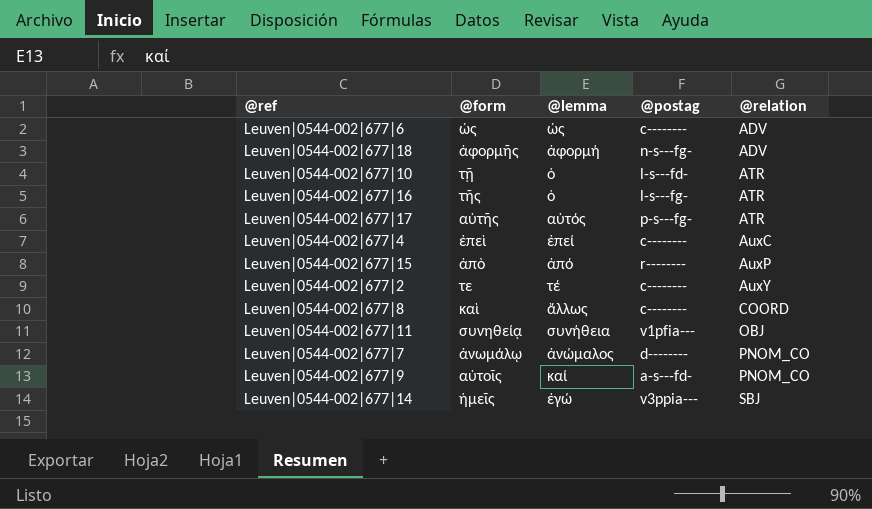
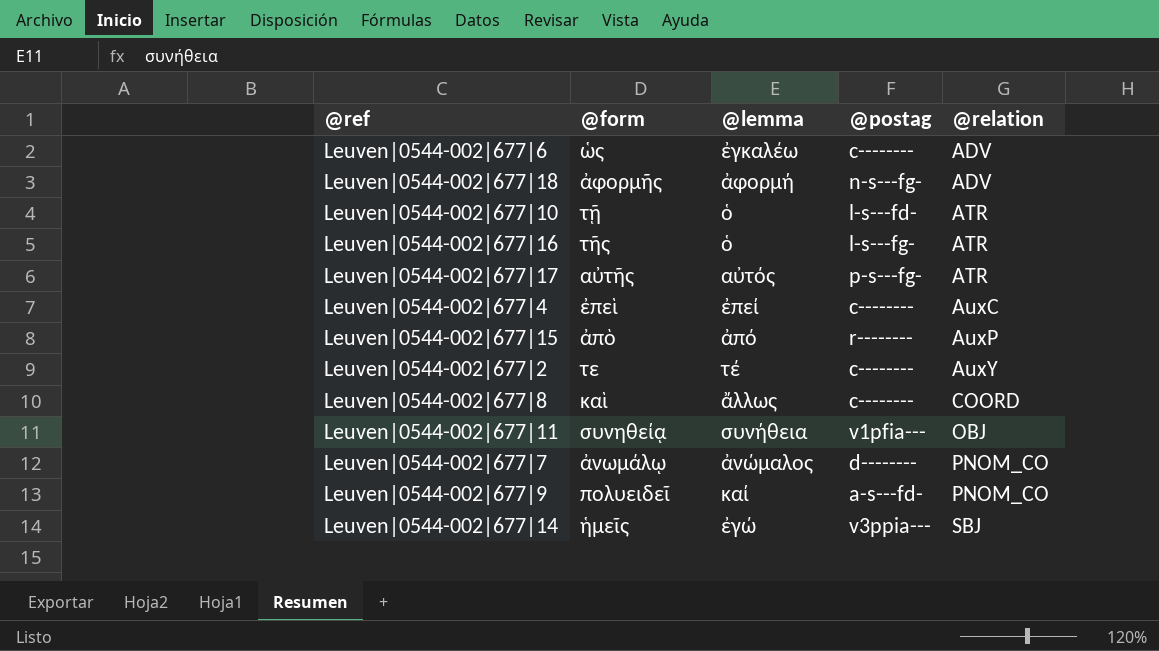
Leuven|0544-002|677|6 | @lemma: ὡς -> ἐγκαλέω
Leuven|0544-002|677|9 | @form: αὐτοῖς -> πολυειδεῖ

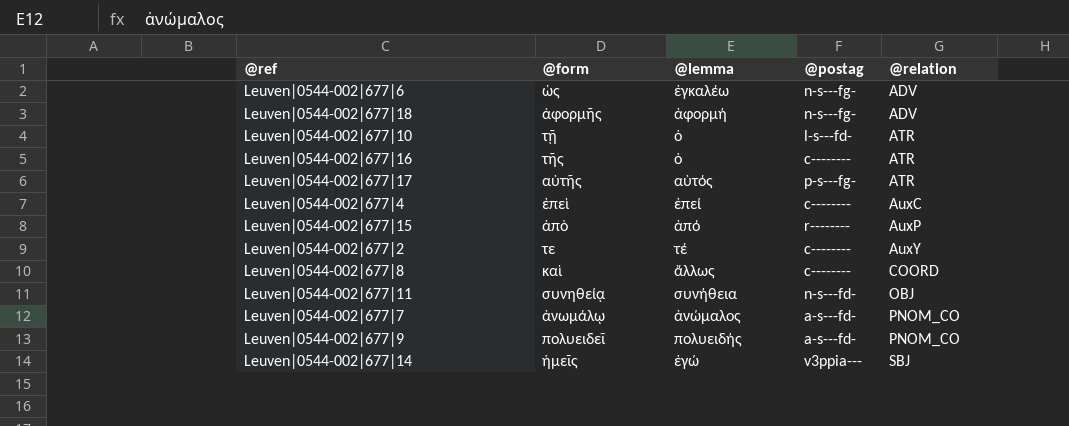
Leuven|0544-002|677|6 | @postag: c-------- -> n-s---fg-
Leuven|0544-002|677|16 | @postag: l-s---fg- -> c--------
Leuven|0544-002|677|11 | @postag: v1pfia--- -> n-s---fd-
Leuven|0544-002|677|7 | @postag: d-------- -> a-s---fd-
Leuven|0544-002|677|9 | @lemma: καί -> πολυειδής

